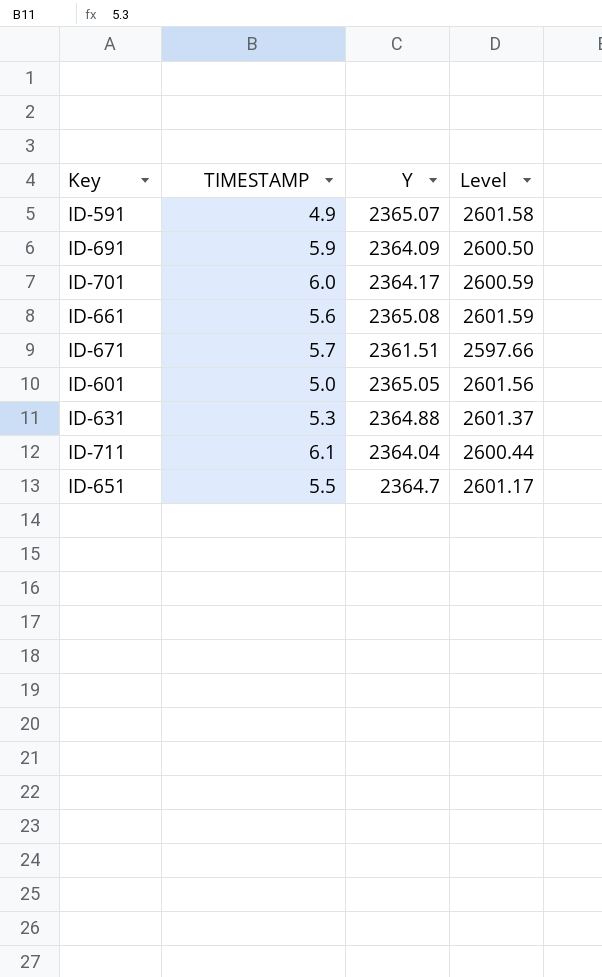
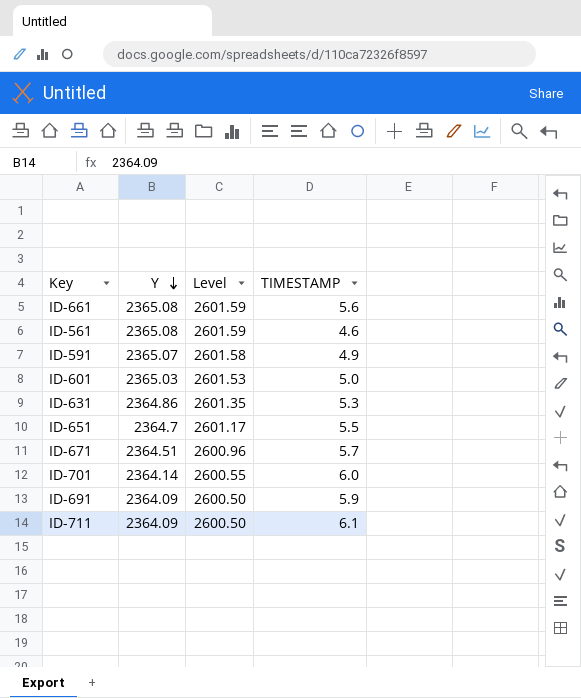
row order: none -> Y descending
column TIMESTAMP | position: 2 -> 4
row ID-561: none -> 2365.08 | 2601.59 | 4.6
ID-601 | Y: 2365.05 -> 2365.03
ID-601 | Level: 2601.56 -> 2601.53
ID-631 | Y: 2364.88 -> 2364.86
ID-631 | Level: 2601.37 -> 2601.35
ID-671 | Y: 2361.51 -> 2364.51
ID-671 | Level: 2597.66 -> 2600.96
ID-701 | Y: 2364.17 -> 2364.14
ID-701 | Level: 2600.59 -> 2600.55
ID-711 | Y: 2364.04 -> 2364.09
ID-711 | Level: 2600.44 -> 2600.50

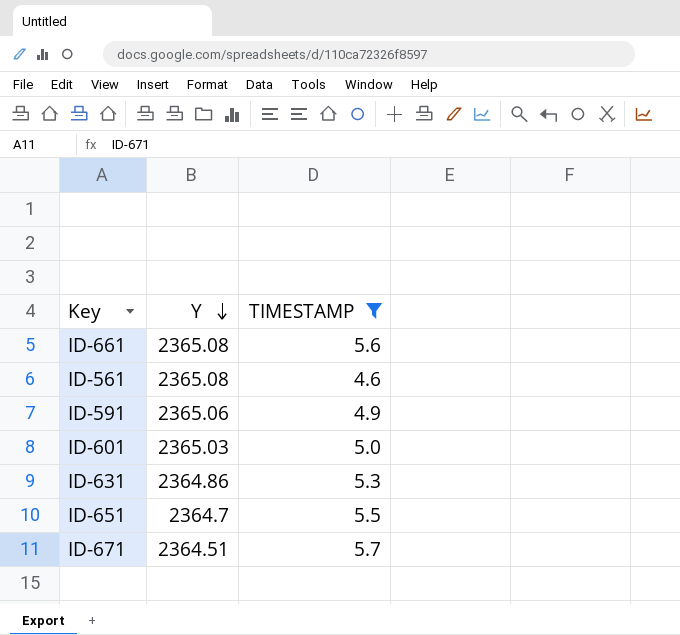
filter: none -> TIMESTAMP <= 5.7
column Level | formula: [Y] * 1.1 -> none
ID-591 | Y: 2365.07 -> 2365.06

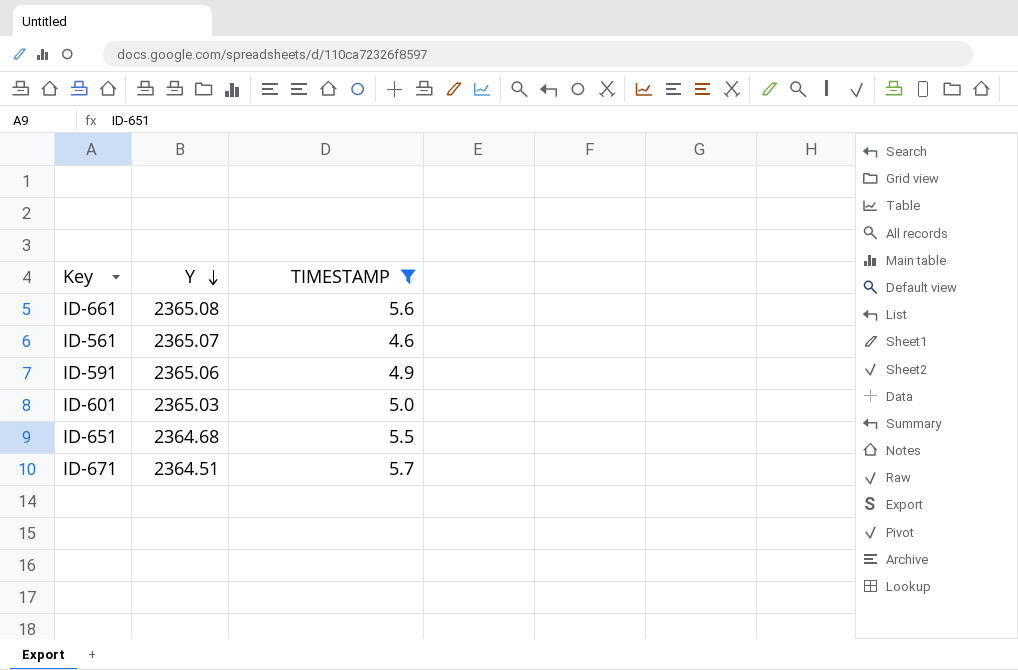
row ID-631: 2364.86 | 5.3 -> none
ID-561 | Y: 2365.08 -> 2365.07
ID-651 | Y: 2364.7 -> 2364.68

